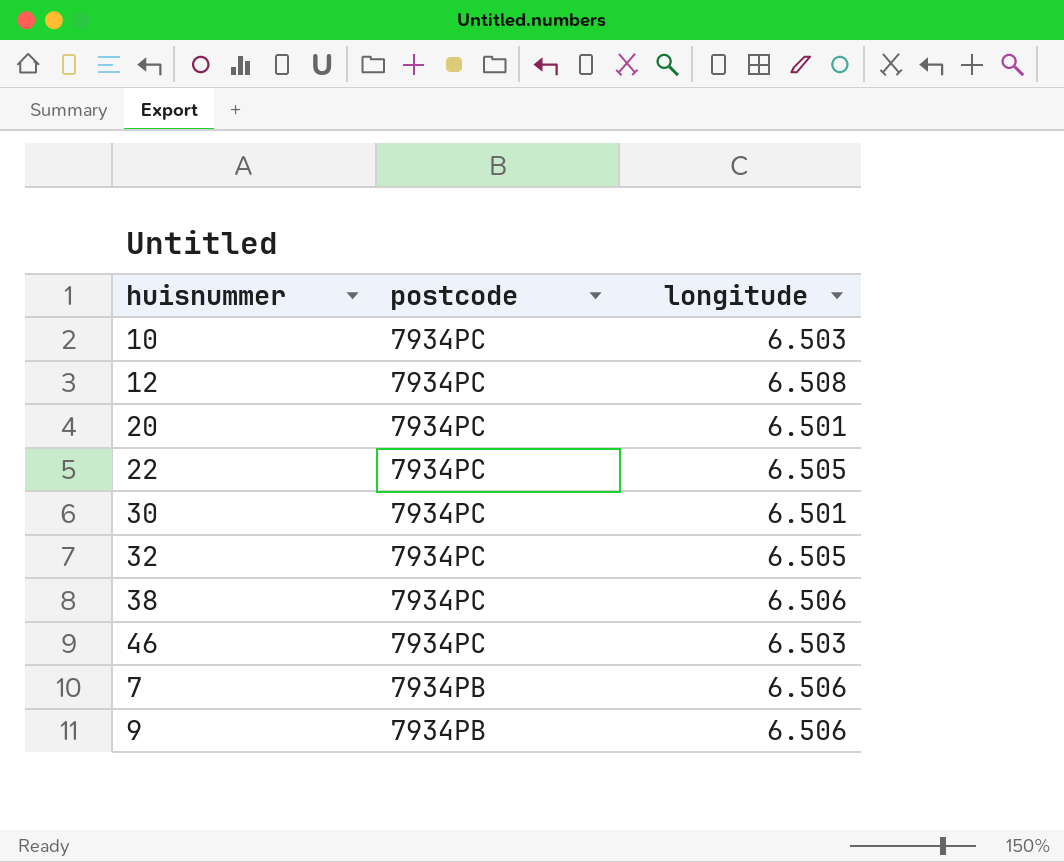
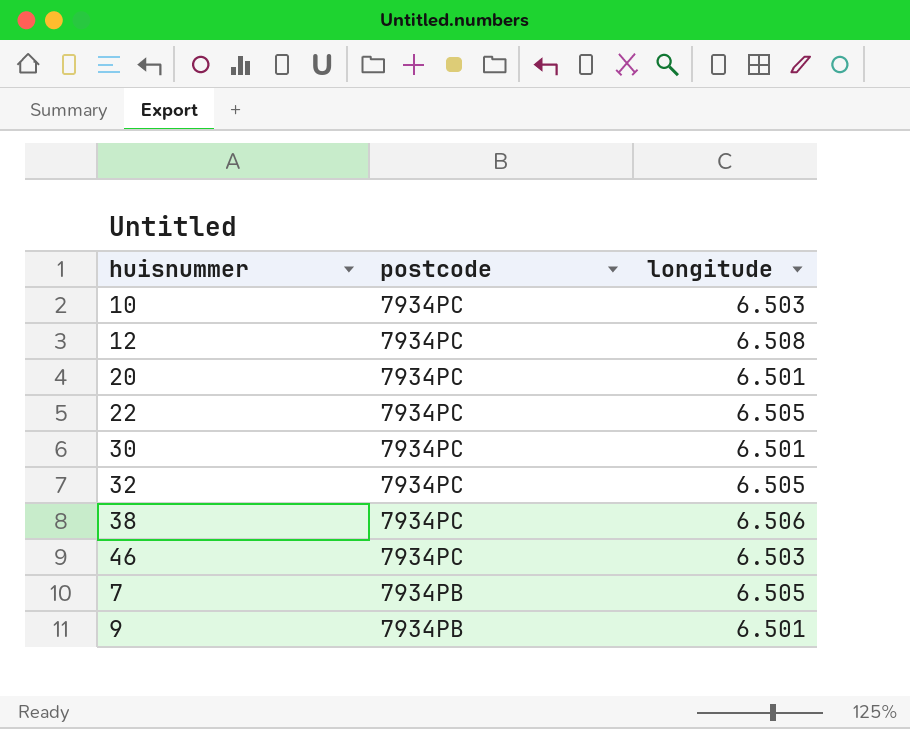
7 | longitude: 6.506 -> 6.505
9 | longitude: 6.506 -> 6.501

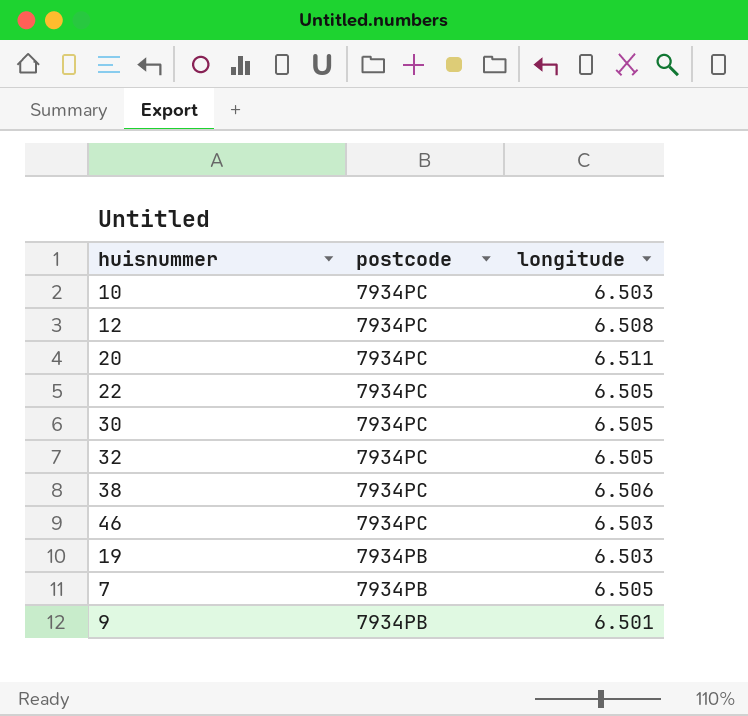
20 | longitude: 6.501 -> 6.511
30 | longitude: 6.501 -> 6.505
row 19: none -> 7934PB | 6.503

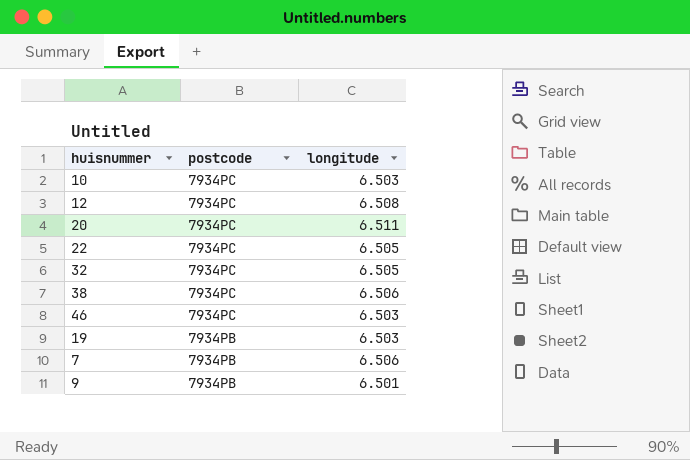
row 30: 7934PC | 6.505 -> none
7 | longitude: 6.505 -> 6.506

